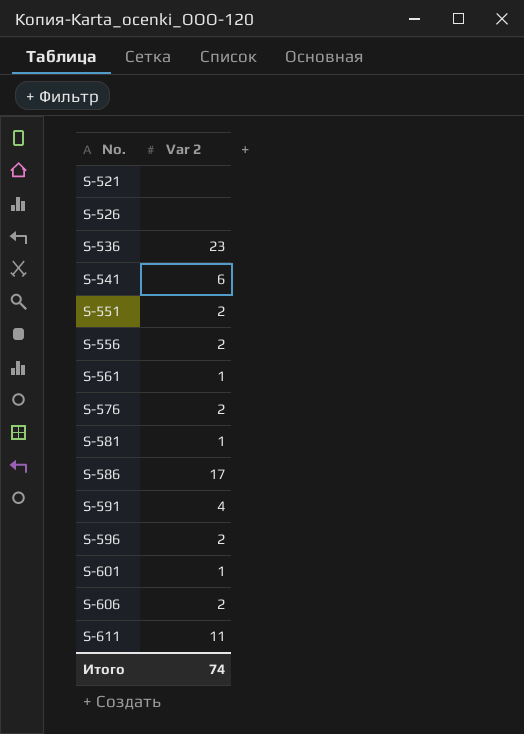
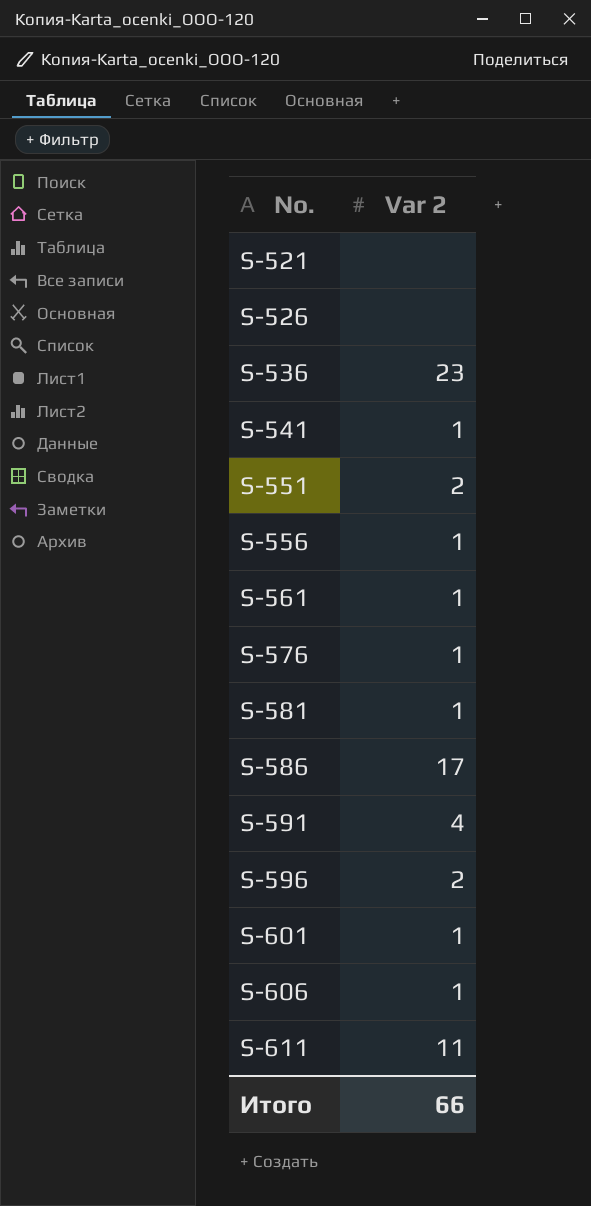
S-541 | Var 2: 6 -> 1
S-556 | Var 2: 2 -> 1
S-576 | Var 2: 2 -> 1
S-606 | Var 2: 2 -> 1
Итого | Var 2: 74 -> 66

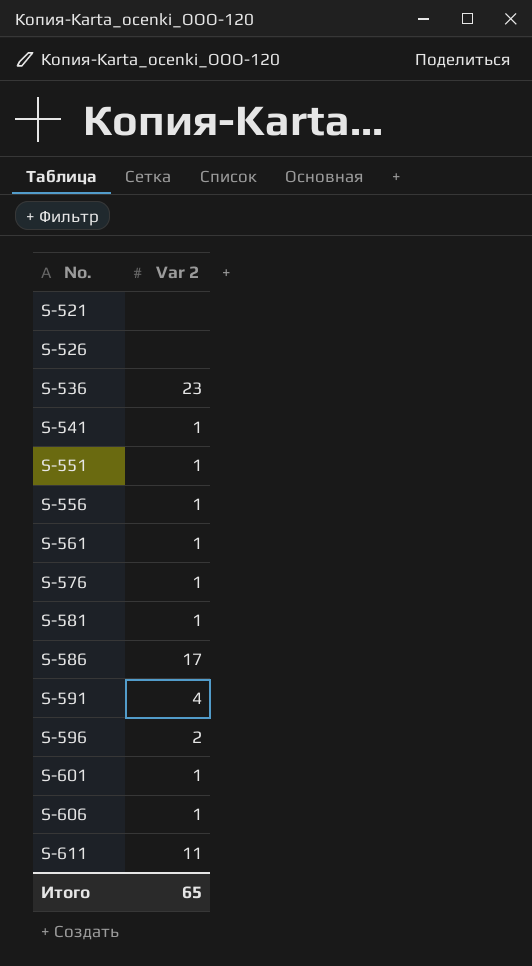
S-551 | Var 2: 2 -> 1
Итого | Var 2: 66 -> 65

